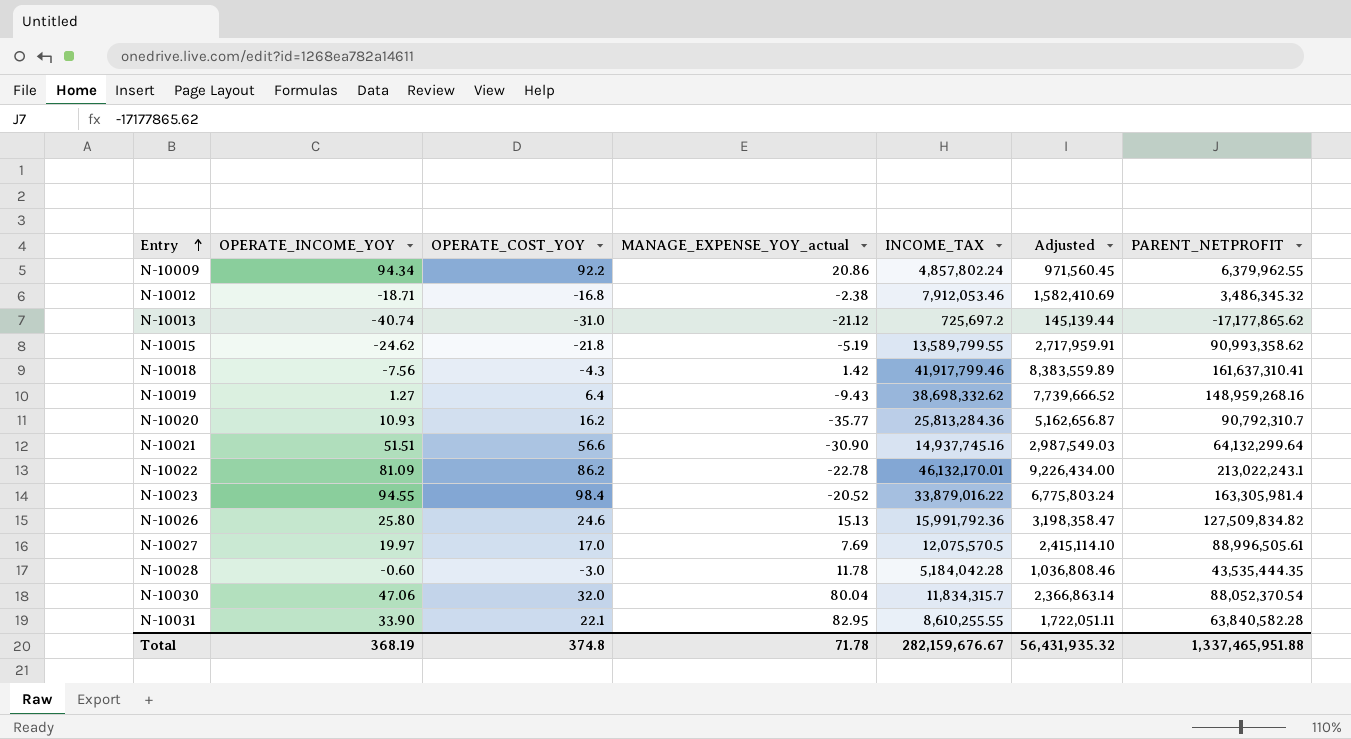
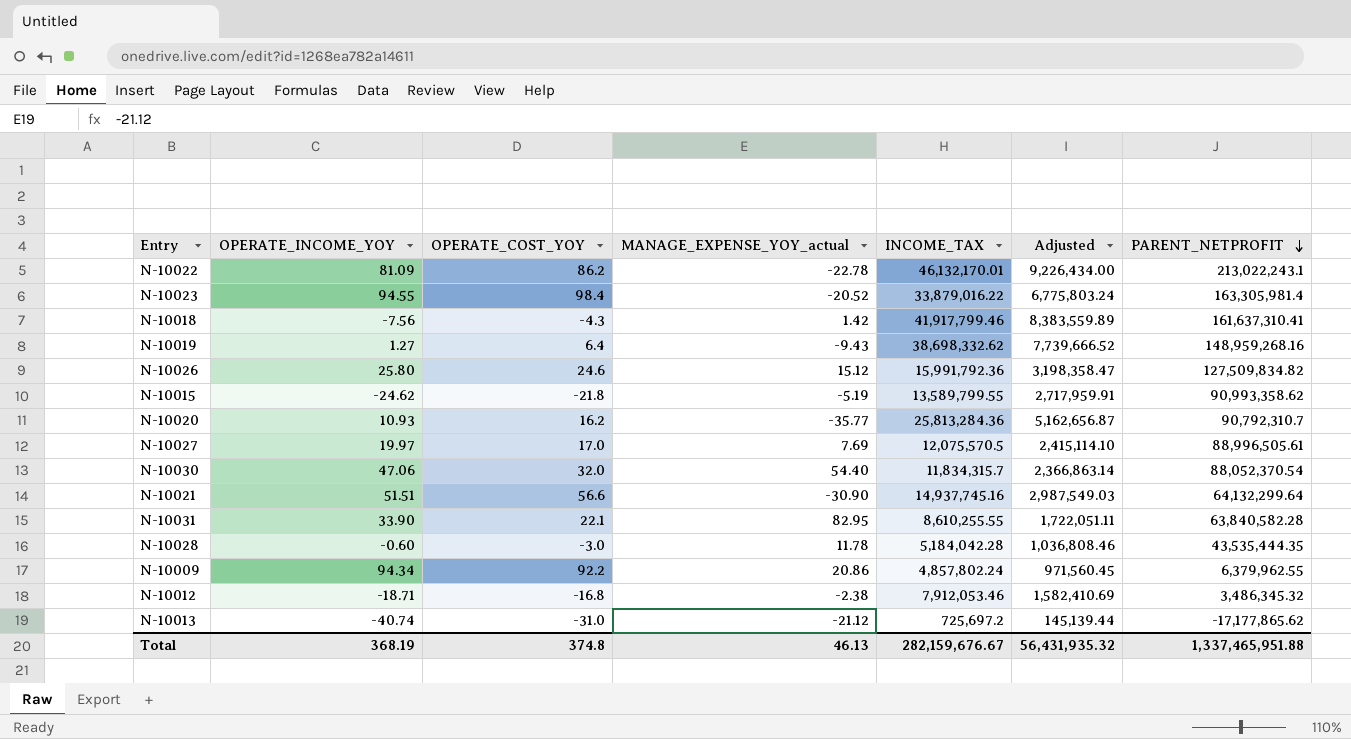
row order: Entry ascending -> PARENT_NETPROFIT descending
N-10026 | MANAGE_EXPENSE_YOY_actual: 15.13 -> 15.12
N-10030 | MANAGE_EXPENSE_YOY_actual: 80.04 -> 54.40
Total | MANAGE_EXPENSE_YOY_actual: 71.78 -> 46.13

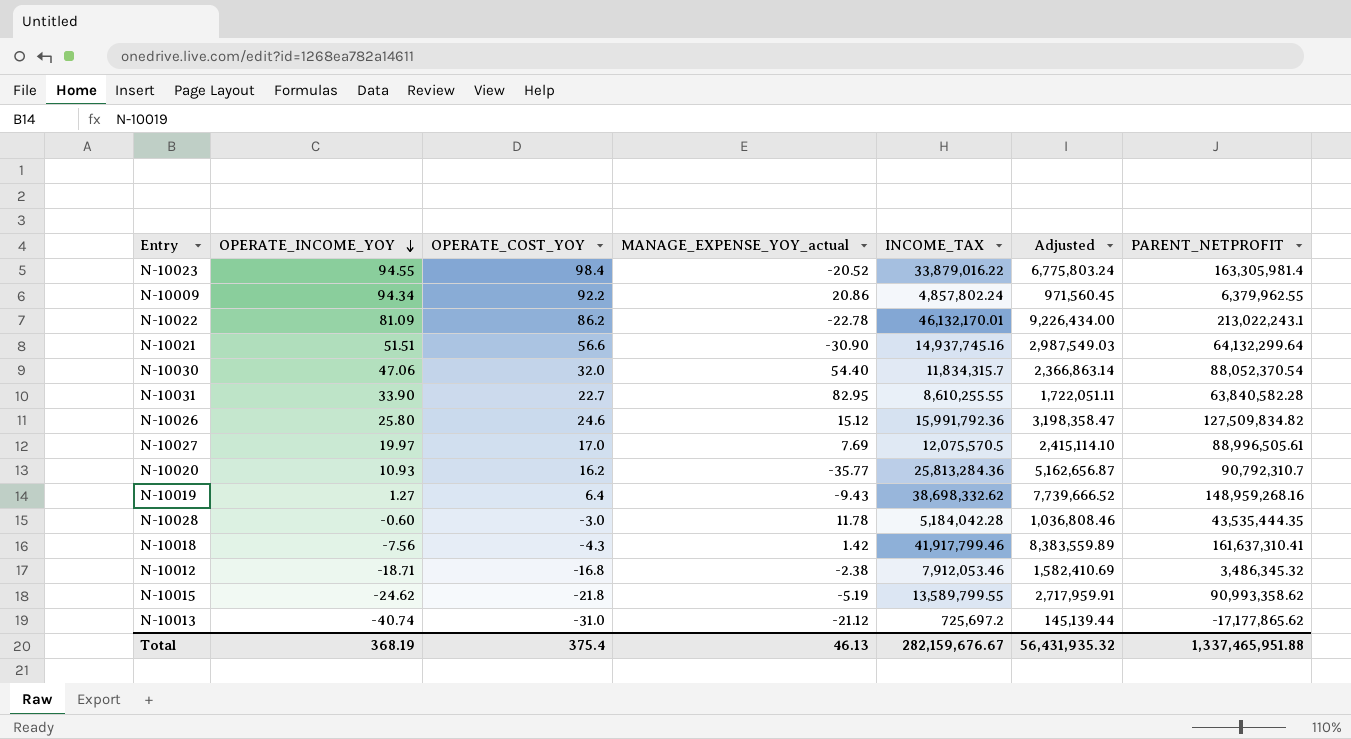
row order: PARENT_NETPROFIT descending -> OPERATE_INCOME_YOY descending
N-10031 | OPERATE_COST_YOY: 22.1 -> 22.7
Total | OPERATE_COST_YOY: 374.8 -> 375.4

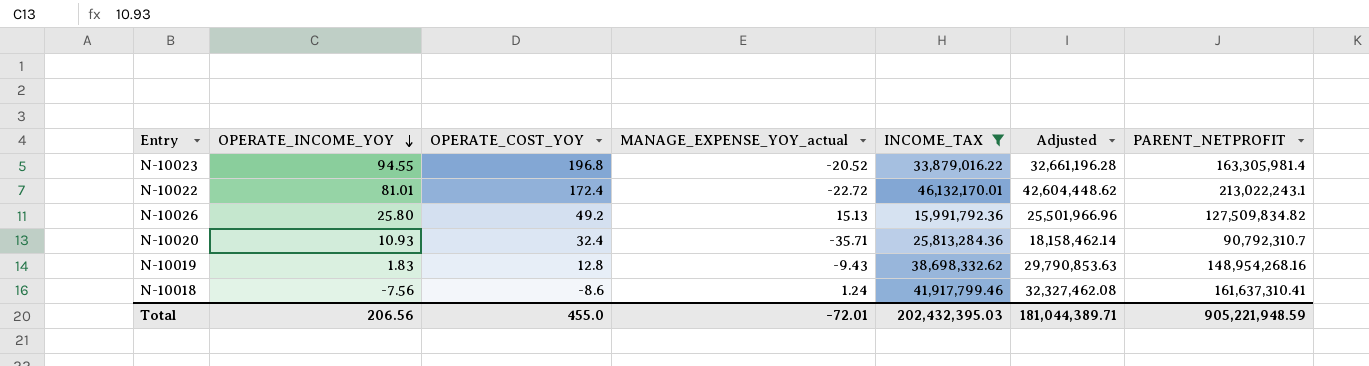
filter: none -> INCOME_TAX >= 15,991,792.36
column Adjusted | formula: [INCOME_TAX] * 0.2 -> [PARENT_NETPROFIT] * 0.2
N-10023 | OPERATE_COST_YOY: 98.4 -> 196.8
N-10022 | OPERATE_INCOME_YOY: 81.09 -> 81.01
N-10022 | OPERATE_COST_YOY: 86.2 -> 172.4
N-10022 | MANAGE_EXPENSE_YOY_actual: -22.78 -> -22.72
N-10026 | OPERATE_COST_YOY: 24.6 -> 49.2
N-10026 | MANAGE_EXPENSE_YOY_actual: 15.12 -> 15.13
N-10020 | OPERATE_COST_YOY: 16.2 -> 32.4
N-10020 | MANAGE_EXPENSE_YOY_actual: -35.77 -> -35.71
N-10019 | OPERATE_INCOME_YOY: 1.27 -> 1.83
N-10019 | OPERATE_COST_YOY: 6.4 -> 12.8
N-10019 | PARENT_NETPROFIT: 148,959,268.16 -> 148,954,268.16
N-10018 | OPERATE_COST_YOY: -4.3 -> -8.6
N-10018 | MANAGE_EXPENSE_YOY_actual: 1.42 -> 1.24
Total | OPERATE_INCOME_YOY: 368.19 -> 206.56
Total | OPERATE_COST_YOY: 375.4 -> 455.0
Total | MANAGE_EXPENSE_YOY_actual: 46.13 -> -72.01
Total | INCOME_TAX: 282,159,676.67 -> 202,432,395.03
Total | Adjusted: 56,431,935.32 -> 181,044,389.71
Total | PARENT_NETPROFIT: 1,337,465,951.88 -> 905,221,948.59

